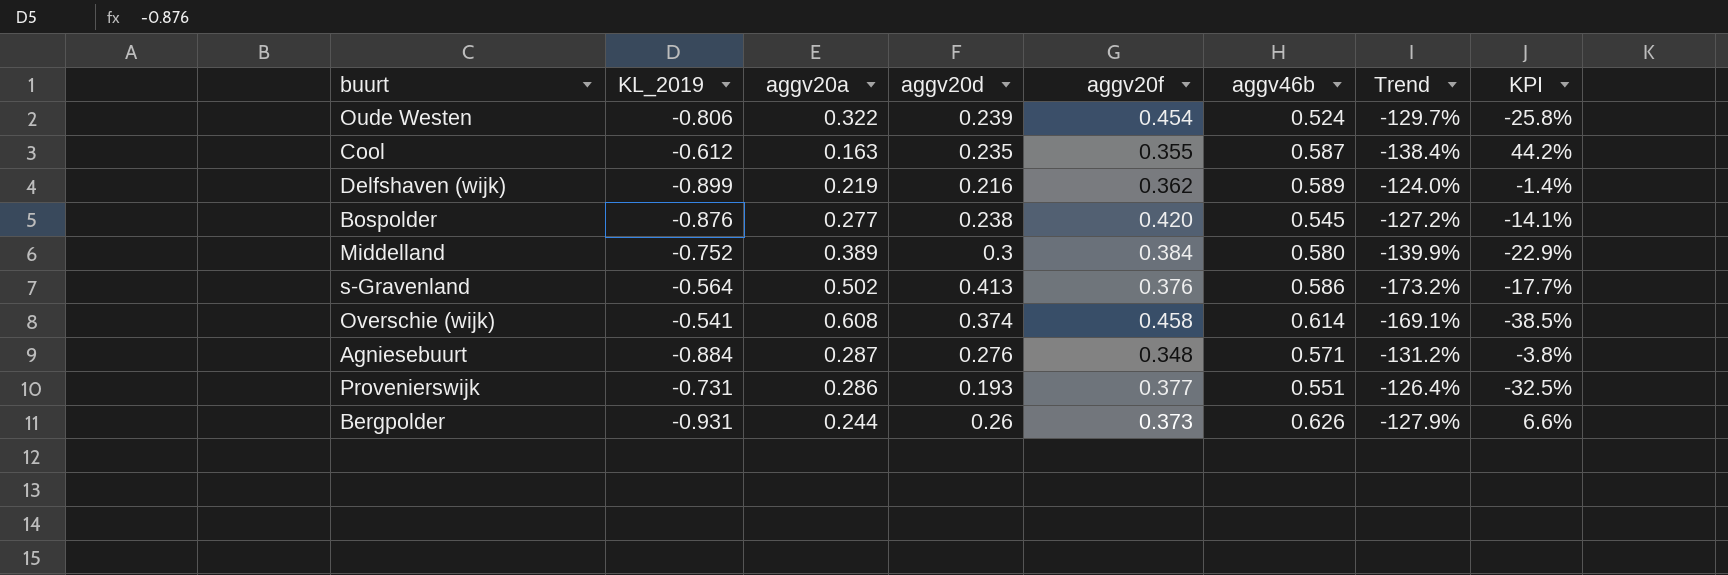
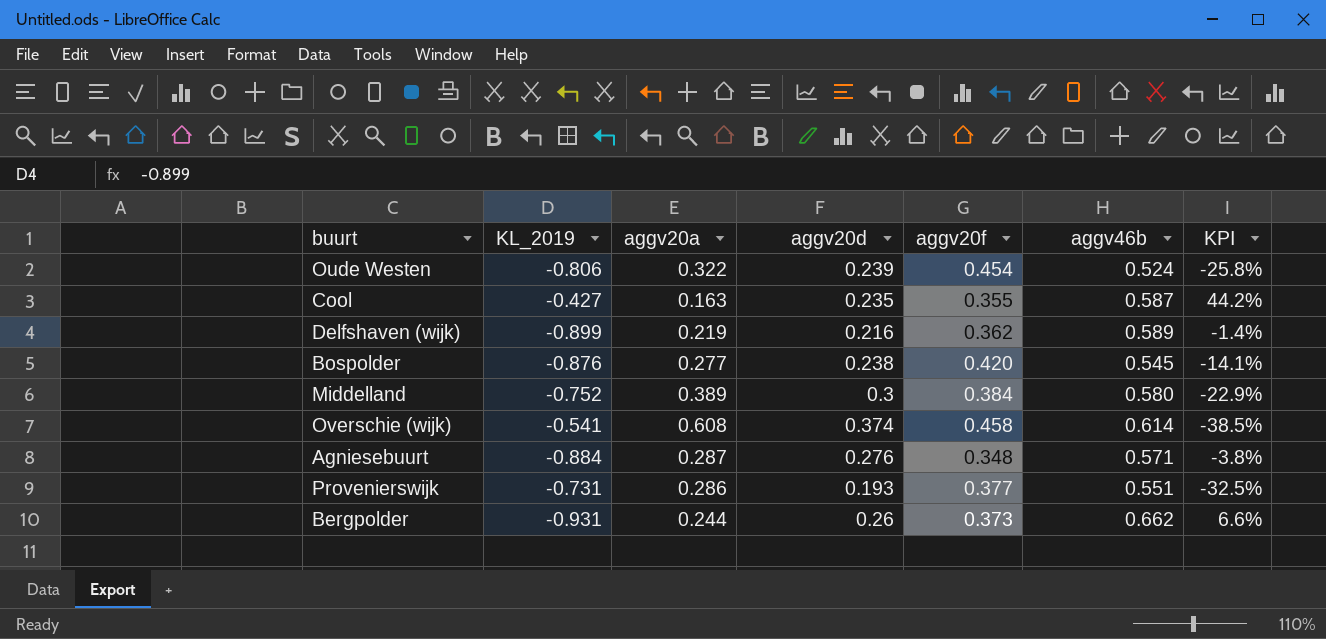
column Trend | formula: ([aggv20d] - [KL_2019]) / [KL_2019] -> none
row s-Gravenland: -0.564 | 0.502 | 0.413 | 0.376 | 0.586 | -173.2% | -17.7% -> none
Cool | KL_2019: -0.612 -> -0.427
Bergpolder | aggv46b: 0.626 -> 0.662

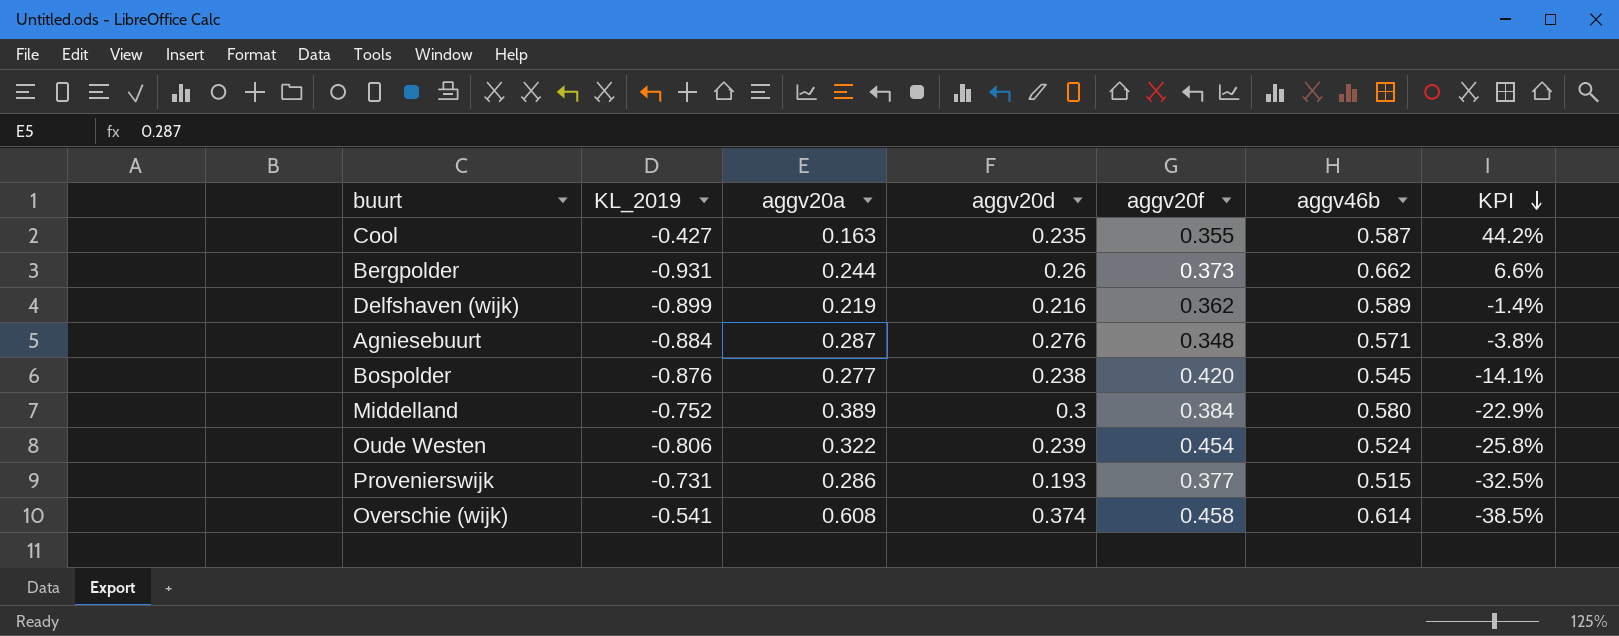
row order: none -> KPI descending
Provenierswijk | aggv46b: 0.551 -> 0.515

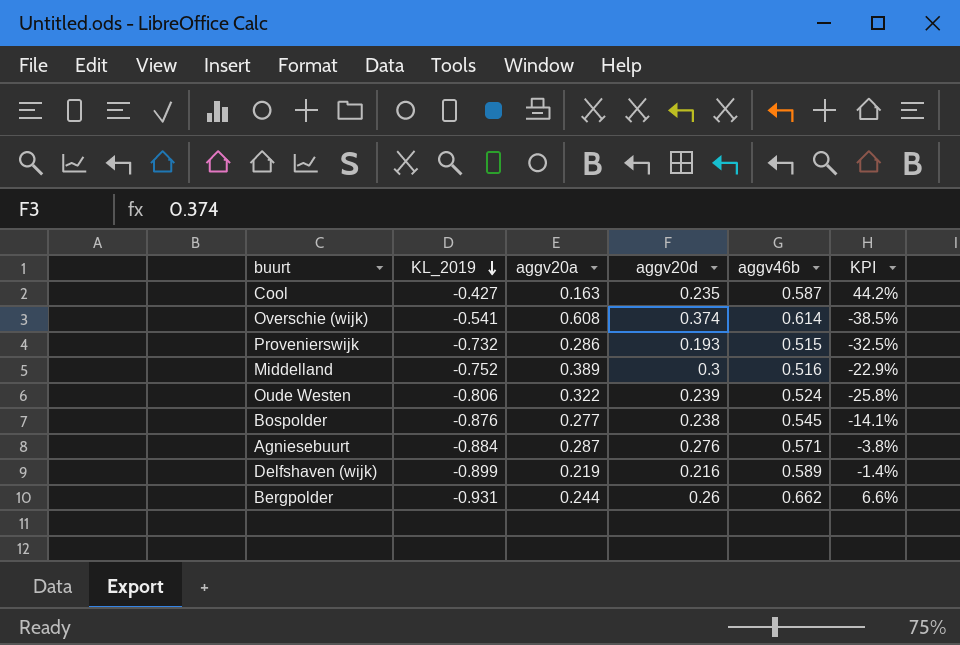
row order: KPI descending -> KL_2019 descending
column aggv20f | position: 5 -> none
Provenierswijk | KL_2019: -0.731 -> -0.732
Middelland | aggv46b: 0.580 -> 0.516

